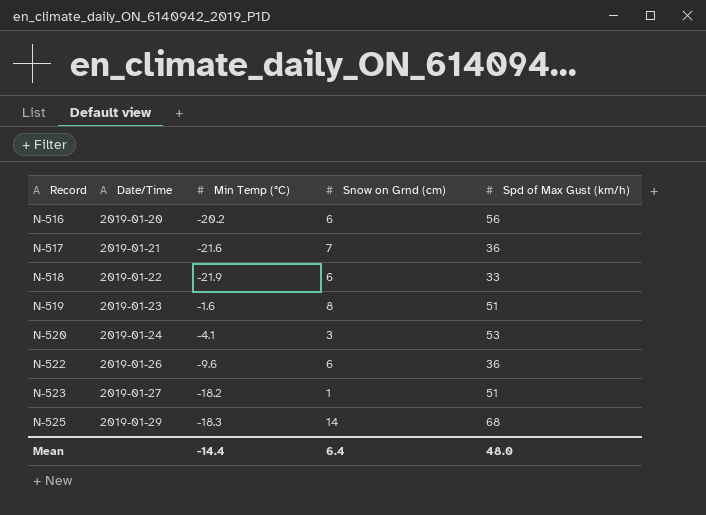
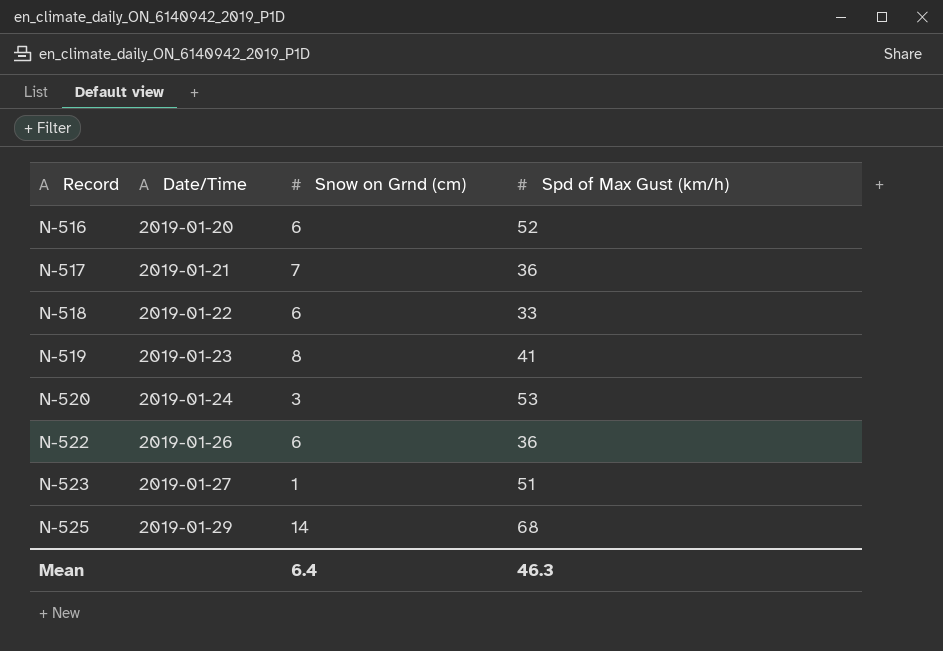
column Min Temp (°C) | position: 3 -> none
N-516 | Spd of Max Gust (km/h): 56 -> 52
N-519 | Spd of Max Gust (km/h): 51 -> 41
Mean | Spd of Max Gust (km/h): 48.0 -> 46.3

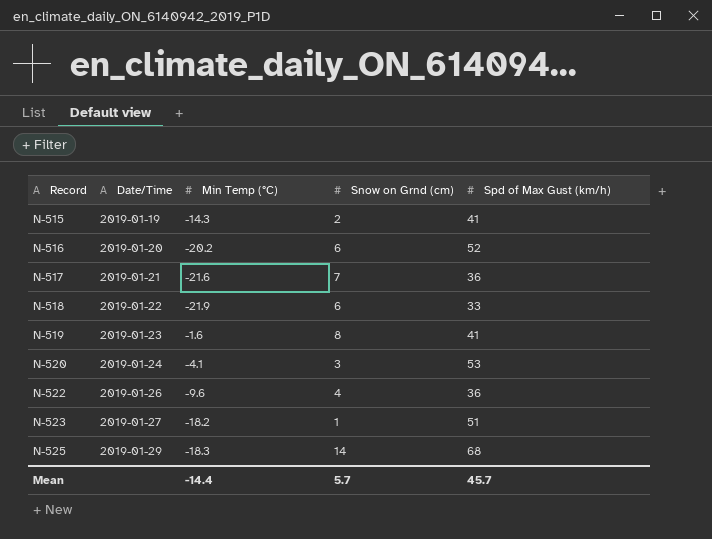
column Min Temp (°C) | position: none -> 3
row N-515: none -> 2019-01-19 | -14.3 | 2 | 41
N-522 | Snow on Grnd (cm): 6 -> 4
Mean | Snow on Grnd (cm): 6.4 -> 5.7
Mean | Spd of Max Gust (km/h): 46.3 -> 45.7

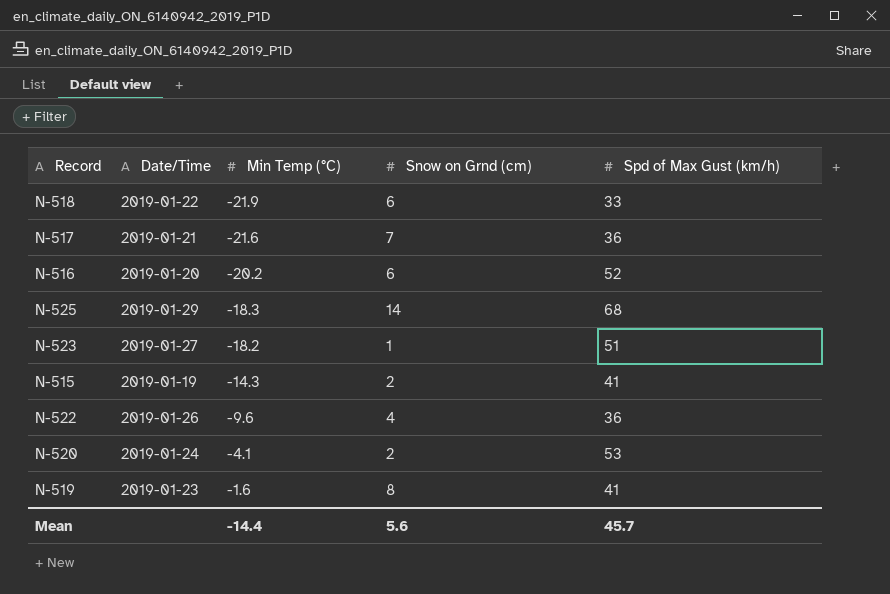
row order: Record ascending -> Min Temp (°C) ascending
N-520 | Snow on Grnd (cm): 3 -> 2
Mean | Snow on Grnd (cm): 5.7 -> 5.6

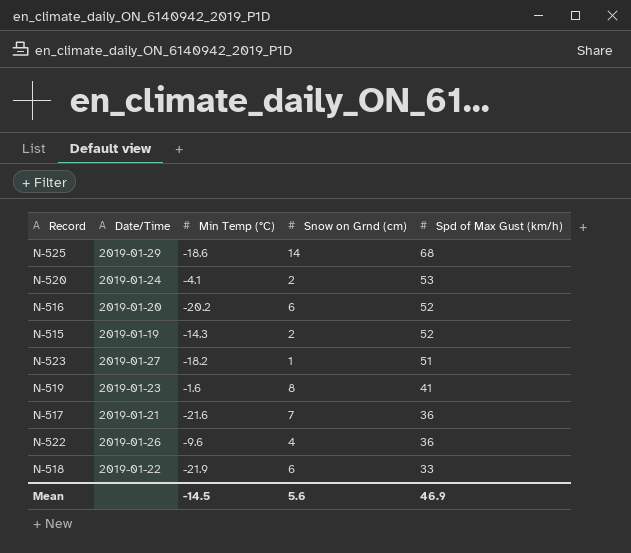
row order: Min Temp (°C) ascending -> Spd of Max Gust (km/h) descending
N-525 | Min Temp (°C): -18.3 -> -18.6
N-515 | Spd of Max Gust (km/h): 41 -> 52
Mean | Min Temp (°C): -14.4 -> -14.5
Mean | Spd of Max Gust (km/h): 45.7 -> 46.9

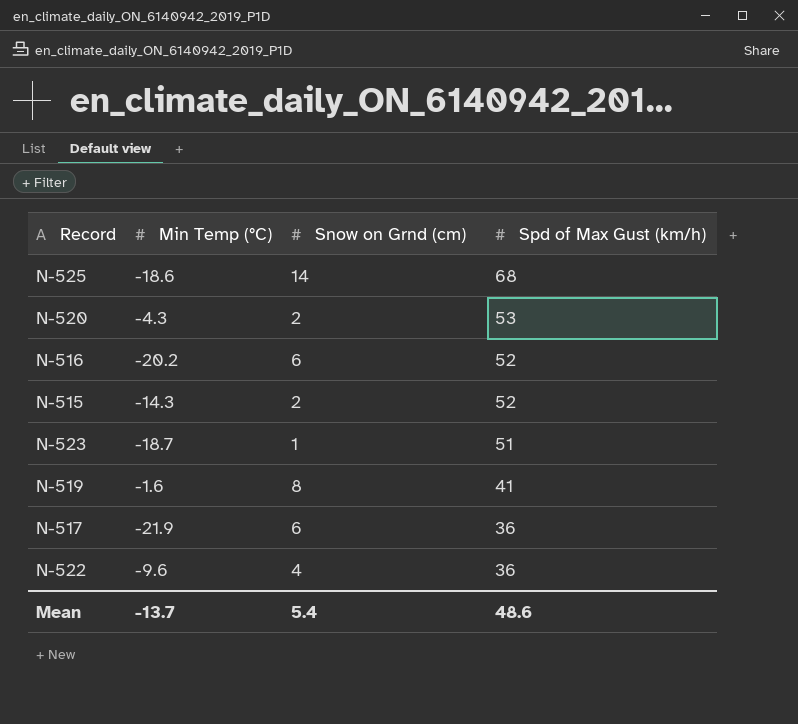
column Date/Time | position: 2 -> none
row N-518: 2019-01-22 | -21.9 | 6 | 33 -> none
N-520 | Min Temp (°C): -4.1 -> -4.3
N-523 | Min Temp (°C): -18.2 -> -18.7
N-517 | Min Temp (°C): -21.6 -> -21.9
N-517 | Snow on Grnd (cm): 7 -> 6
Mean | Min Temp (°C): -14.5 -> -13.7
Mean | Snow on Grnd (cm): 5.6 -> 5.4
Mean | Spd of Max Gust (km/h): 46.9 -> 48.6

